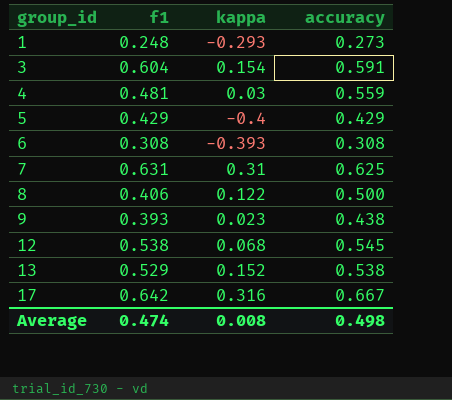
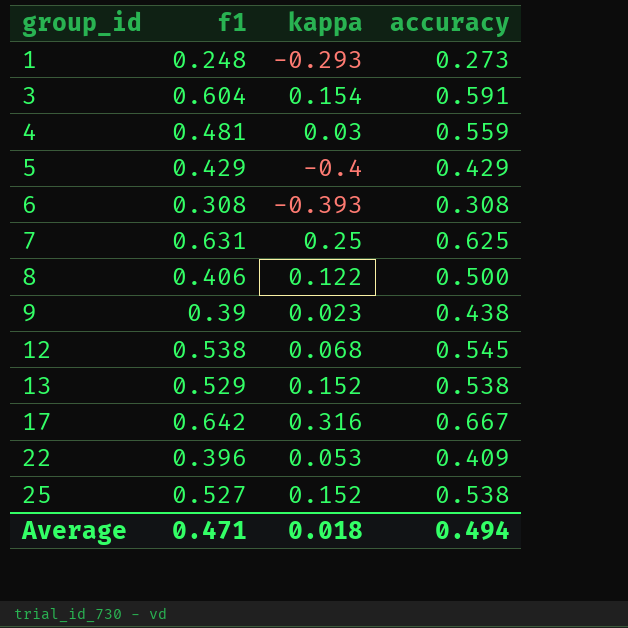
7 | kappa: 0.31 -> 0.25
9 | f1: 0.393 -> 0.39
row 22: none -> 0.396 | 0.053 | 0.409
row 25: none -> 0.527 | 0.152 | 0.538
Average | f1: 0.474 -> 0.471
Average | kappa: 0.008 -> 0.018
Average | accuracy: 0.498 -> 0.494

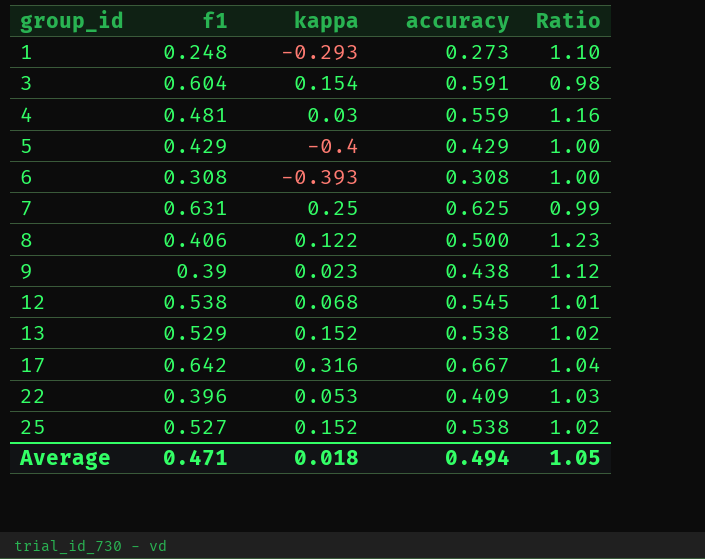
column Ratio | formula: none -> [accuracy] / [f1]

